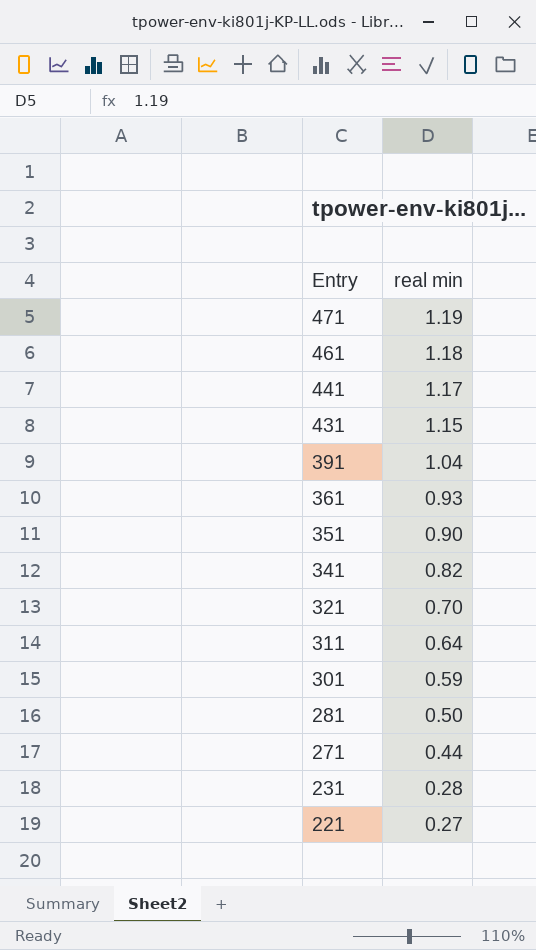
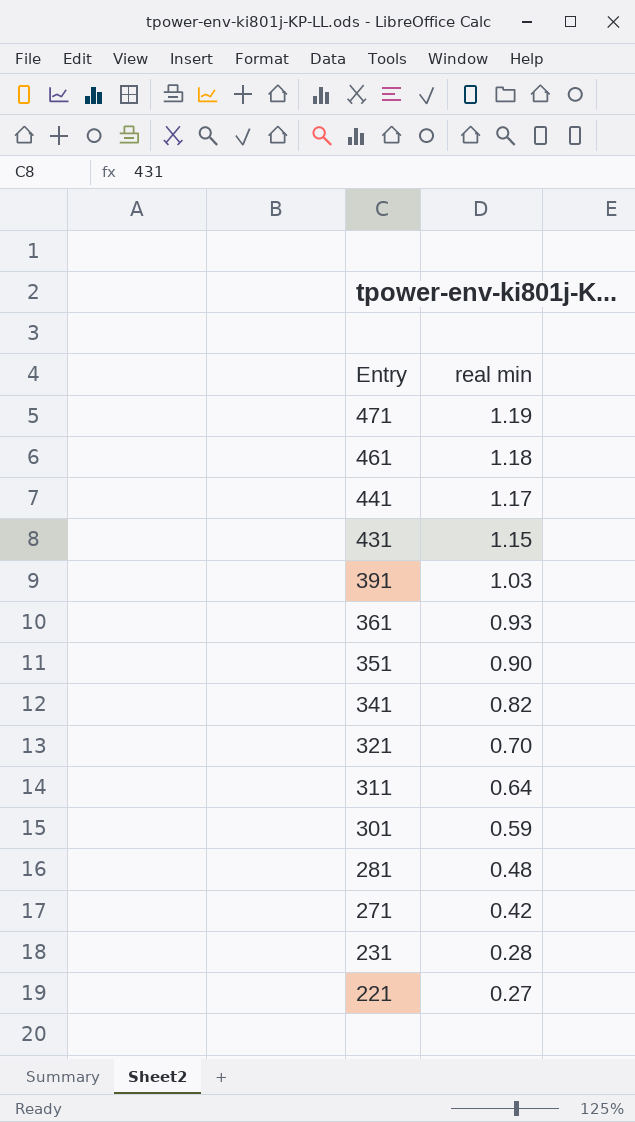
391 | real min: 1.04 -> 1.03
281 | real min: 0.50 -> 0.48
271 | real min: 0.44 -> 0.42

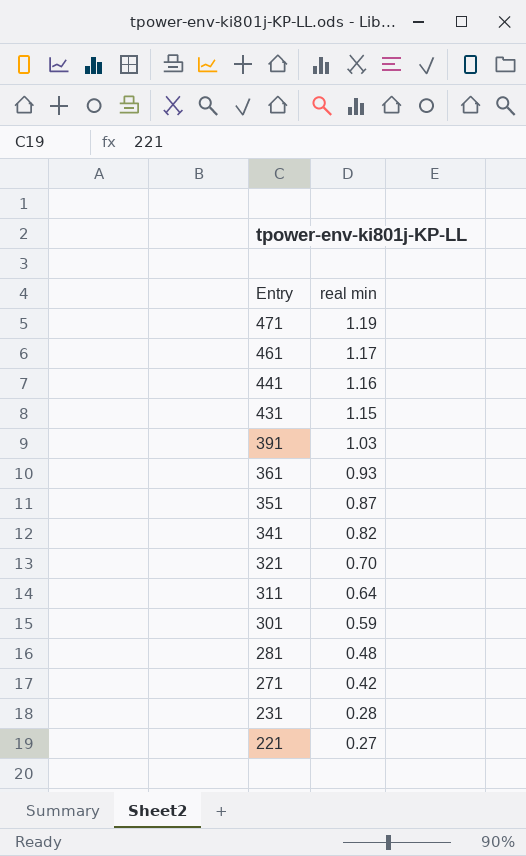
461 | real min: 1.18 -> 1.17
441 | real min: 1.17 -> 1.16
351 | real min: 0.90 -> 0.87

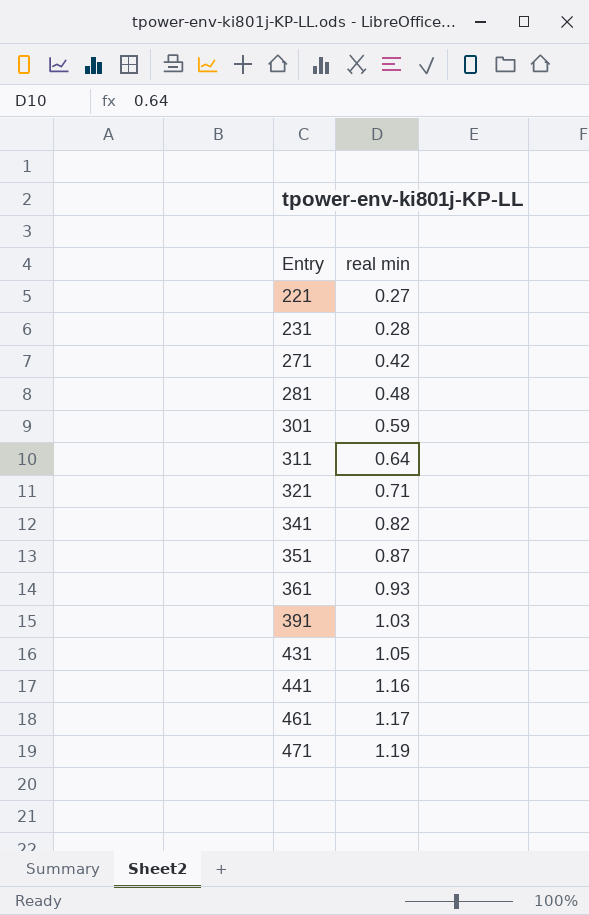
row order: Entry descending -> Entry ascending
321 | real min: 0.70 -> 0.71
431 | real min: 1.15 -> 1.05

